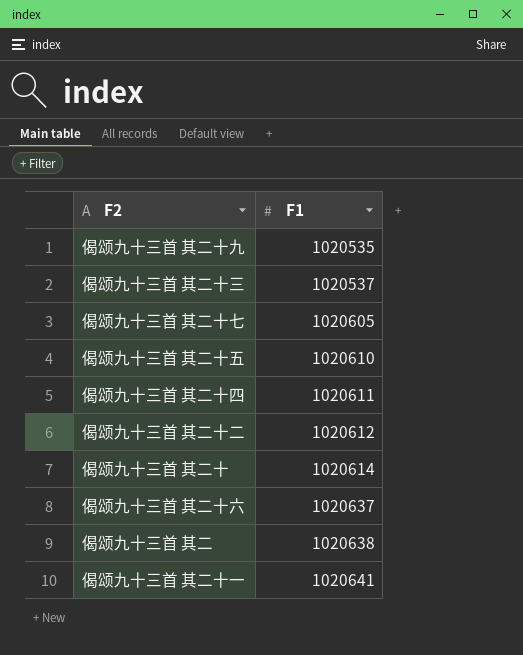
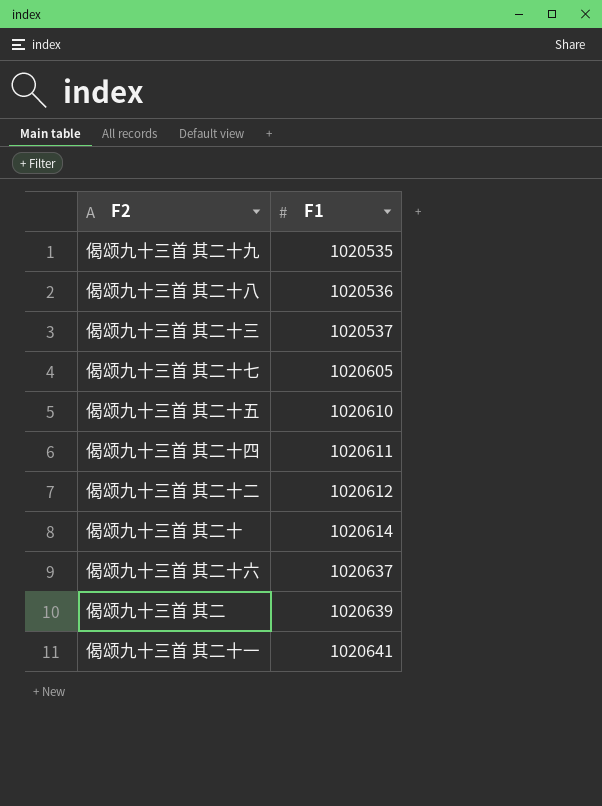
row 偈颂九十三首 其二十八: none -> 1020536
偈颂九十三首 其二 | F1: 1020638 -> 1020639

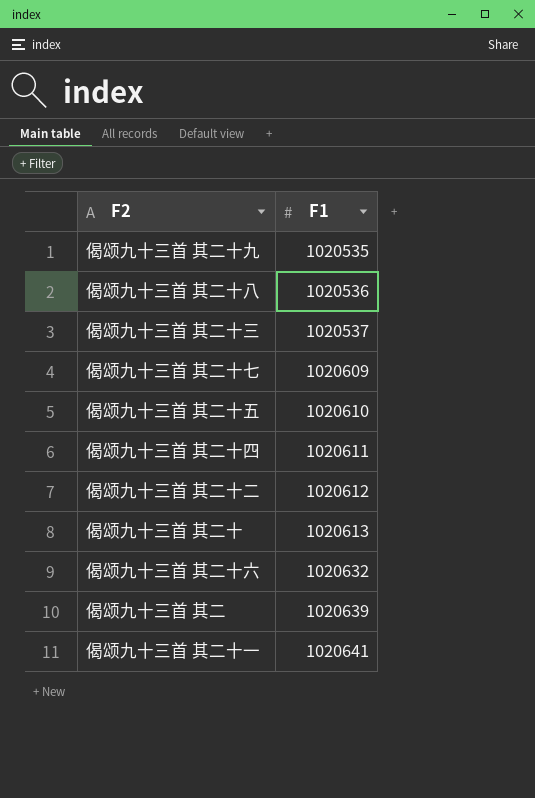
偈颂九十三首 其二十七 | F1: 1020605 -> 1020609
偈颂九十三首 其二十 | F1: 1020614 -> 1020613
偈颂九十三首 其二十六 | F1: 1020637 -> 1020632

